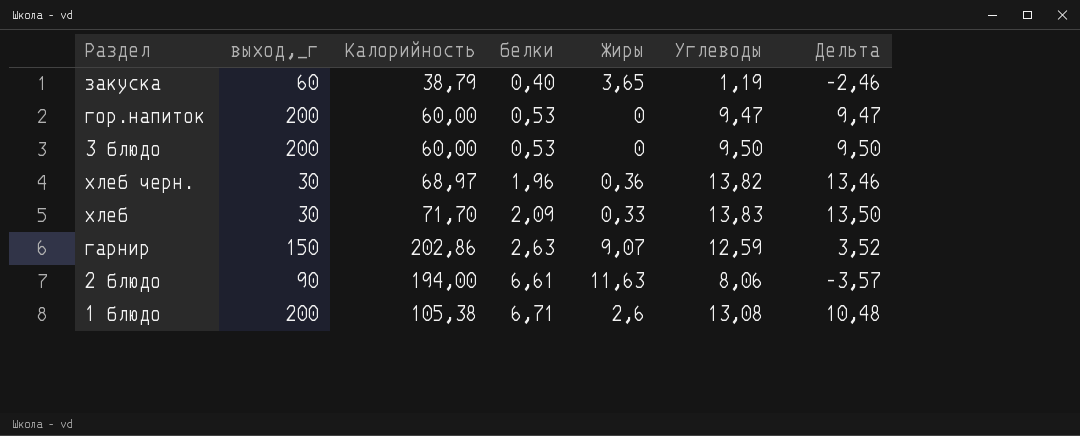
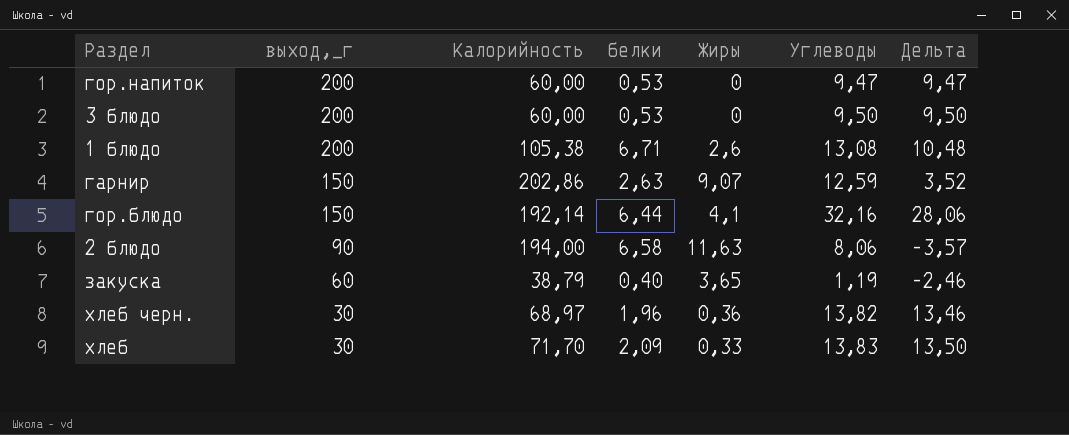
row order: белки ascending -> выход,_г descending
row гор.блюдо: none -> 150 | 192,14 | 6,44 | 4,1 | 32,16 | 28,06
2 блюдо | белки: 6,61 -> 6,58

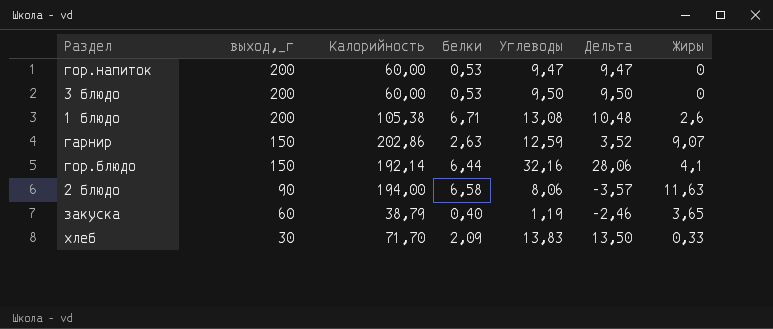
column Жиры | position: 5 -> 7
row хлеб черн.: 30 | 68,97 | 1,96 | 0,36 | 13,82 | 13,46 -> none

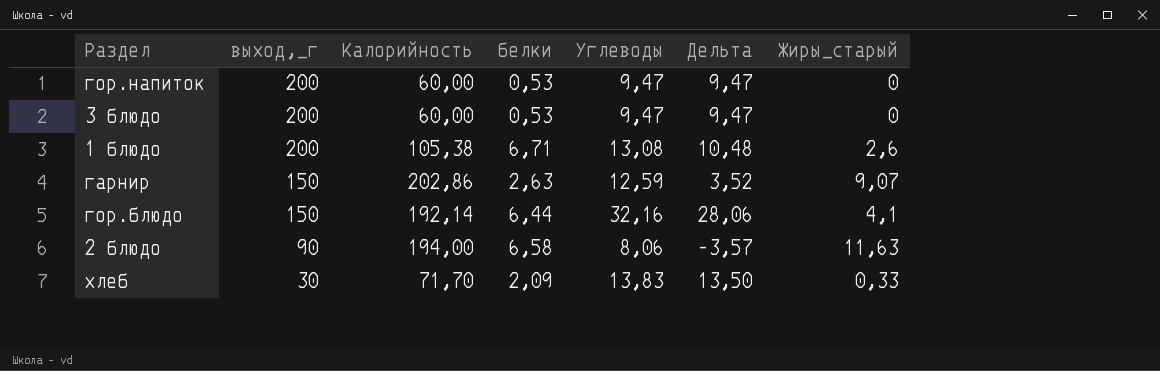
column name: Жиры -> Жиры_старый
row закуска: 60 | 38,79 | 0,40 | 1,19 | -2,46 | 3,65 -> none
3 блюдо | Углеводы: 9,50 -> 9,47
3 блюдо | Дельта: 9,50 -> 9,47

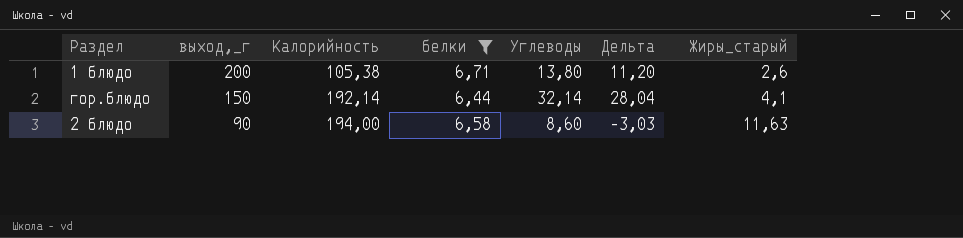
filter: none -> белки >= 6,44
1 блюдо | Углеводы: 13,08 -> 13,80
1 блюдо | Дельта: 10,48 -> 11,20
гор.блюдо | Углеводы: 32,16 -> 32,14
гор.блюдо | Дельта: 28,06 -> 28,04
2 блюдо | Углеводы: 8,06 -> 8,60
2 блюдо | Дельта: -3,57 -> -3,03

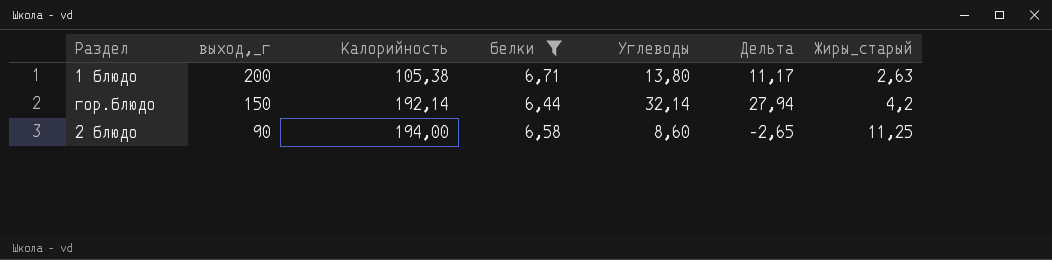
1 блюдо | Дельта: 11,20 -> 11,17
1 блюдо | Жиры_старый: 2,6 -> 2,63
гор.блюдо | Дельта: 28,04 -> 27,94
гор.блюдо | Жиры_старый: 4,1 -> 4,2
2 блюдо | Дельта: -3,03 -> -2,65
2 блюдо | Жиры_старый: 11,63 -> 11,25

